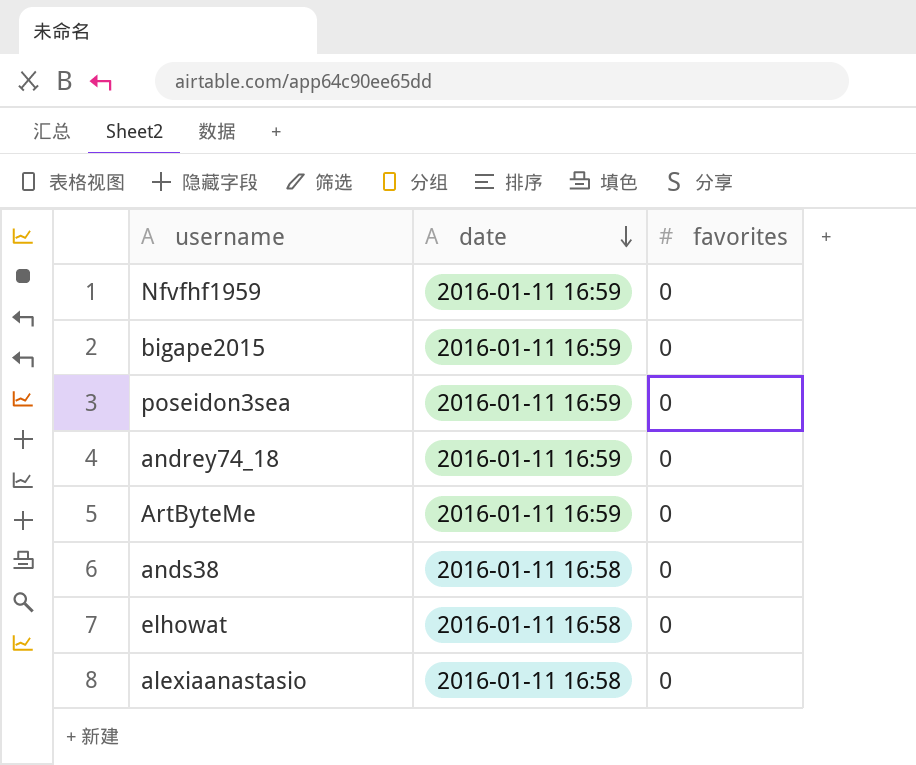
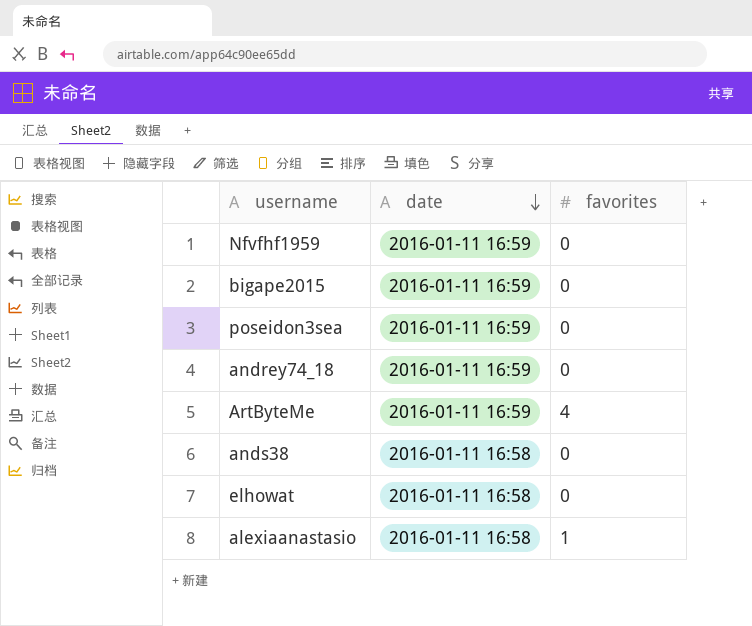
ArtByteMe | favorites: 0 -> 4
alexiaanastasio | favorites: 0 -> 1

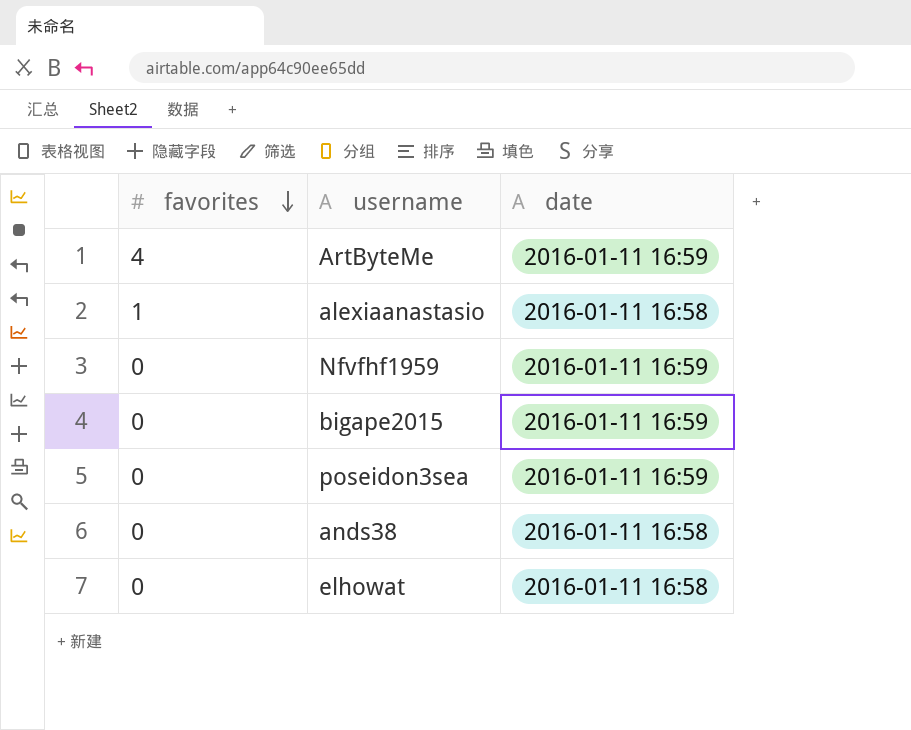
row order: date descending -> favorites descending
column favorites | position: 3 -> 1
row andrey74_18: 2016-01-11 16:59 | 0 -> none

